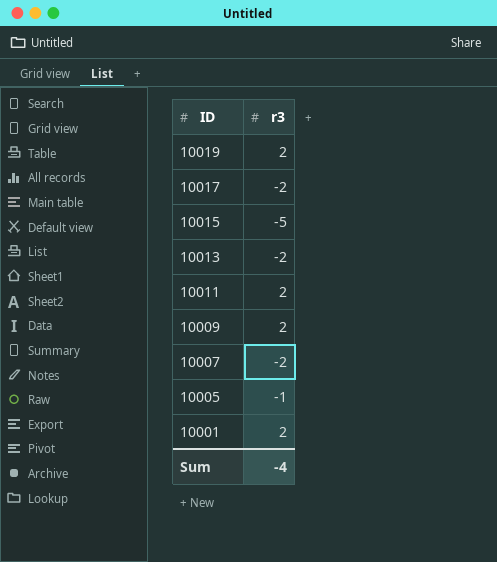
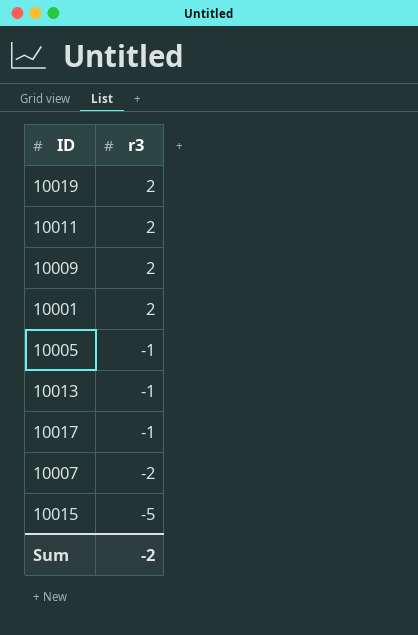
row order: ID descending -> r3 descending
10013 | r3: -2 -> -1
10017 | r3: -2 -> -1
Sum | r3: -4 -> -2

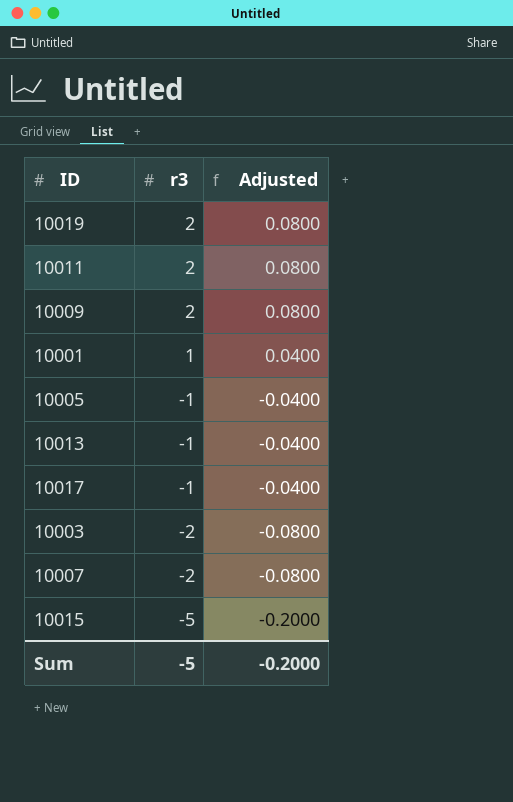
column Adjusted | formula: none -> [r3] * 0.04
10001 | r3: 2 -> 1
row 10003: none -> -2 | -0.0800
Sum | r3: -2 -> -5

